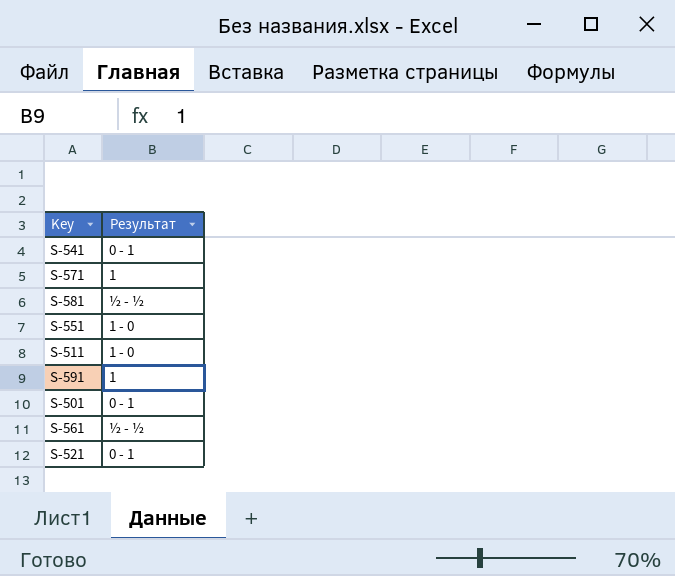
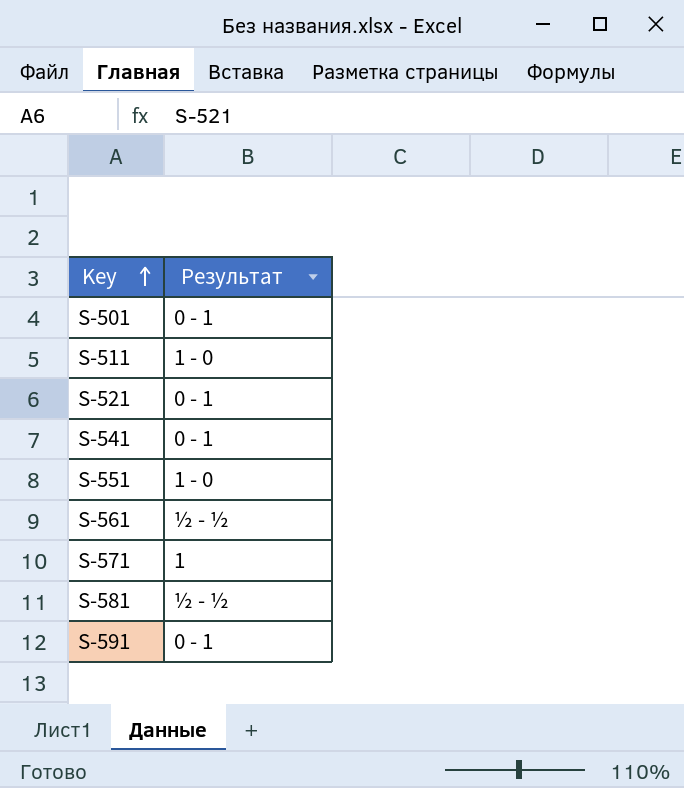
row order: none -> Key ascending
S-591 | Результат: 1 -> 0 - 1

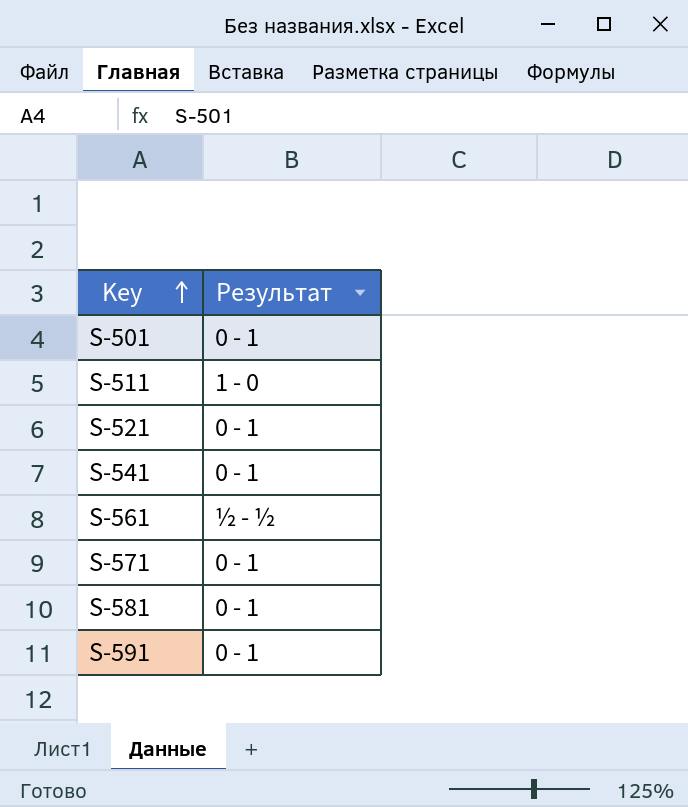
row S-551: 1 - 0 -> none
S-571 | Результат: 1 -> 0 - 1
S-581 | Результат: ½ - ½ -> 0 - 1

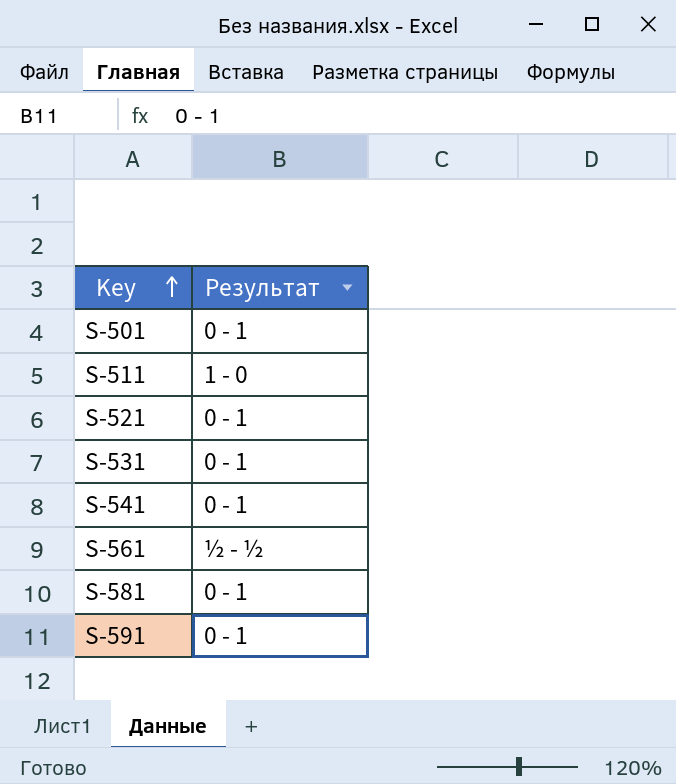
row S-571: 0 - 1 -> none
row S-531: none -> 0 - 1

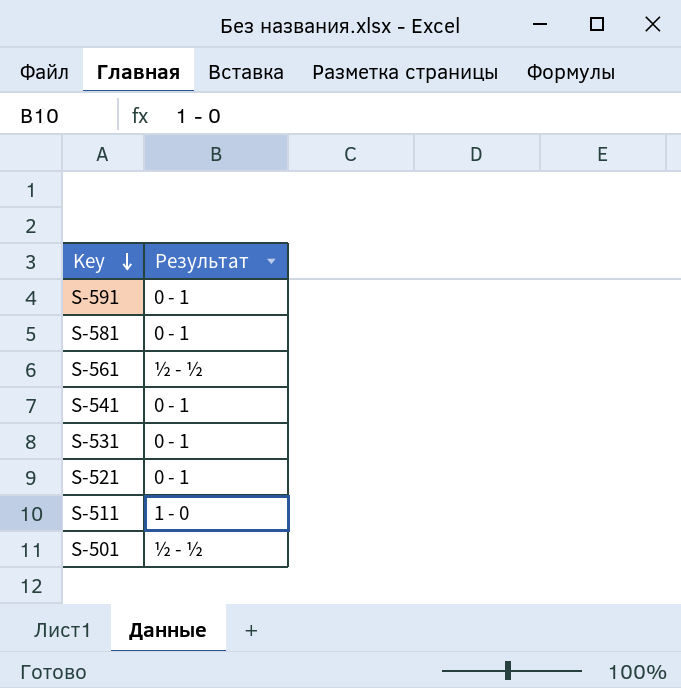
row order: Key ascending -> Key descending
S-501 | Результат: 0 - 1 -> ½ - ½

